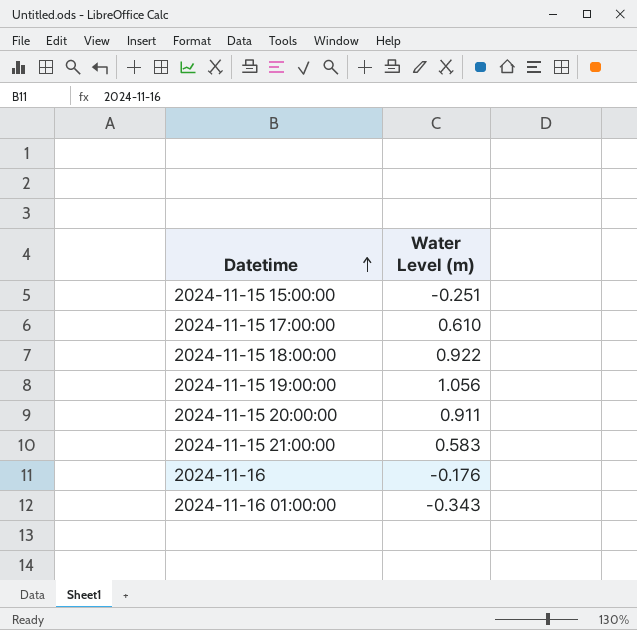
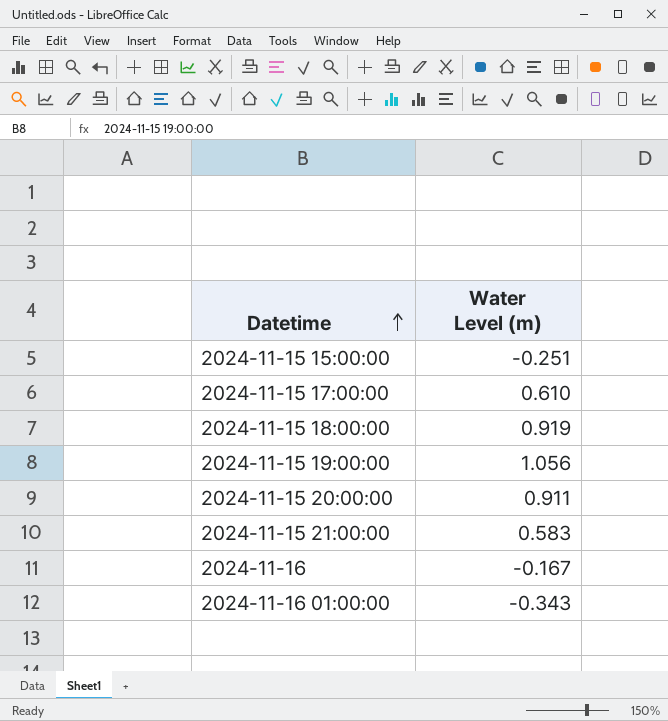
2024-11-15 18:00:00 | Water Level (m): 0.922 -> 0.919
2024-11-16 | Water Level (m): -0.176 -> -0.167

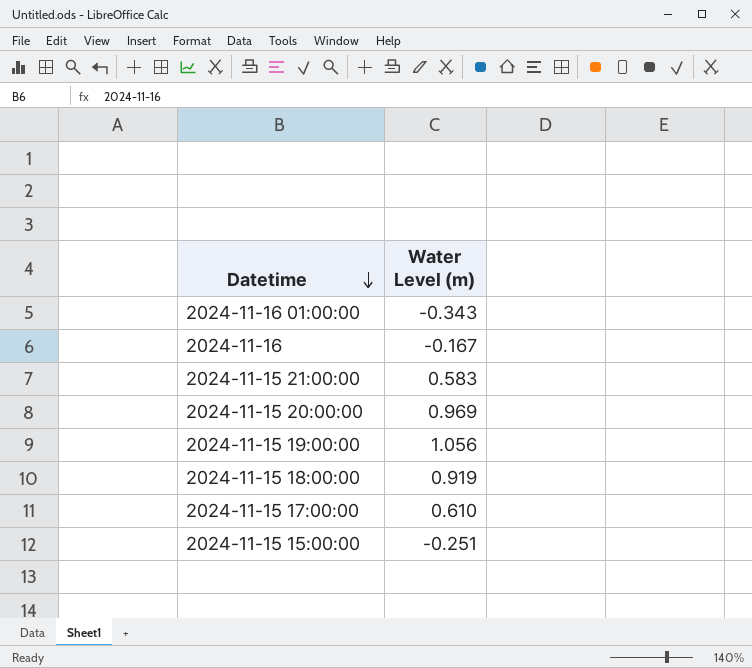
row order: Datetime ascending -> Datetime descending
2024-11-15 20:00:00 | Water Level (m): 0.911 -> 0.969

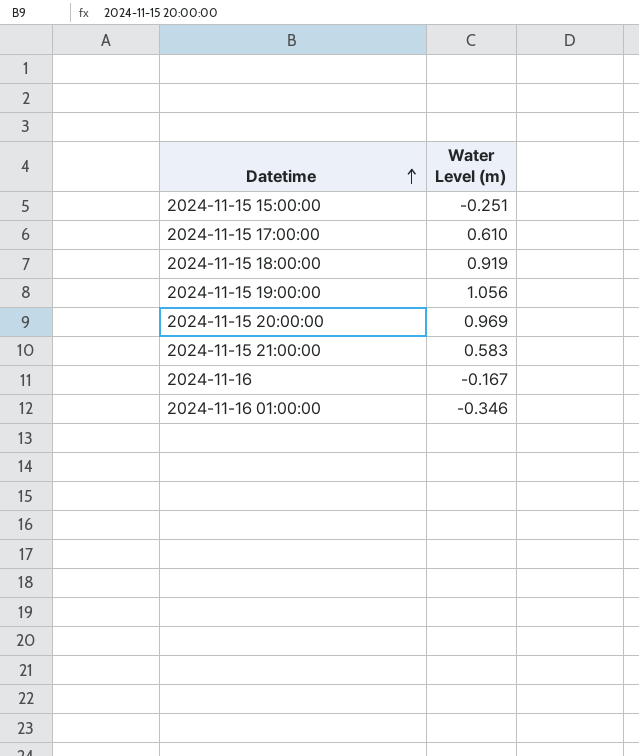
row order: Datetime descending -> Datetime ascending
2024-11-16 01:00:00 | Water Level (m): -0.343 -> -0.346

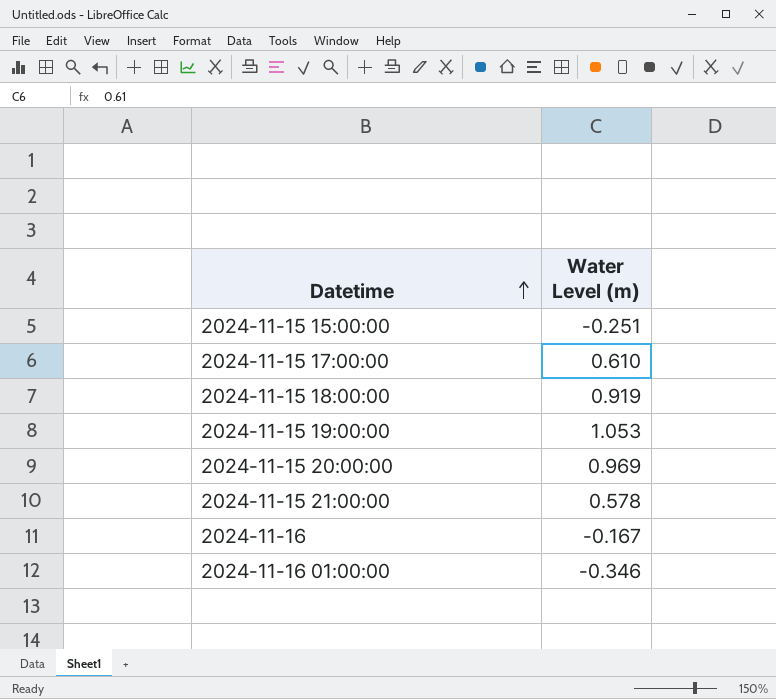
2024-11-15 19:00:00 | Water Level (m): 1.056 -> 1.053
2024-11-15 21:00:00 | Water Level (m): 0.583 -> 0.578

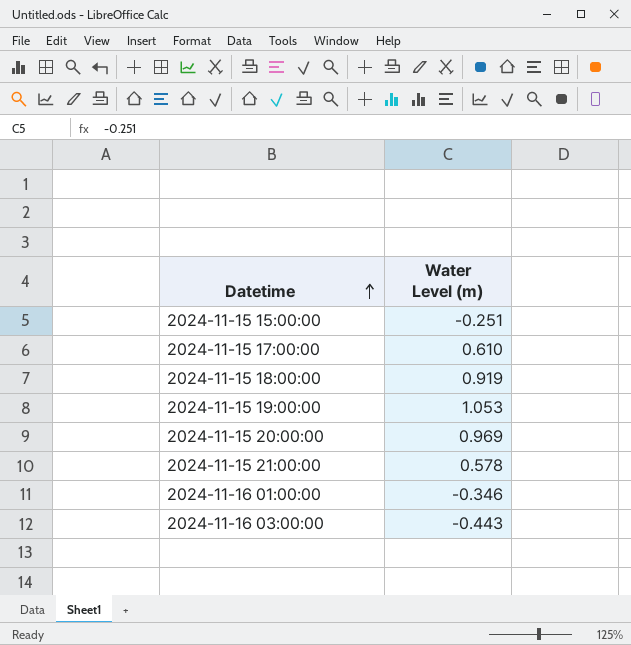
row 2024-11-16: -0.167 -> none
row 2024-11-16 03:00:00: none -> -0.443

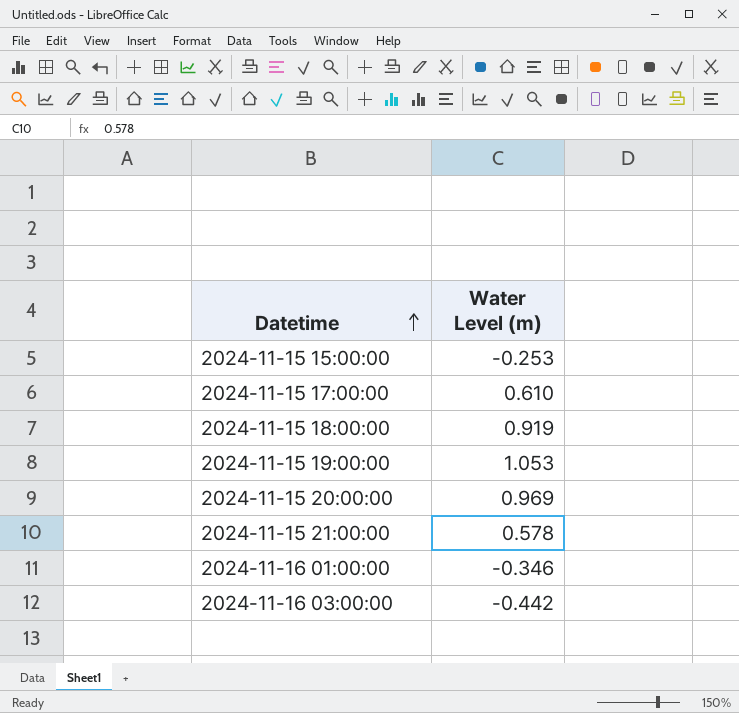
2024-11-15 15:00:00 | Water Level (m): -0.251 -> -0.253
2024-11-16 03:00:00 | Water Level (m): -0.443 -> -0.442

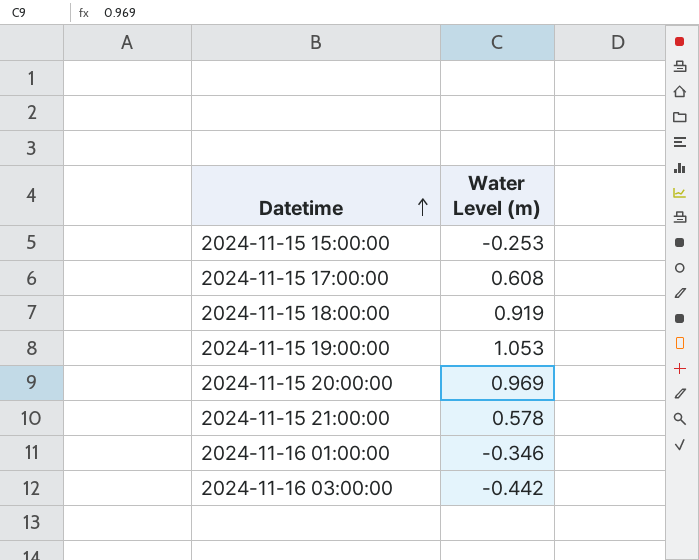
2024-11-15 17:00:00 | Water Level (m): 0.610 -> 0.608

